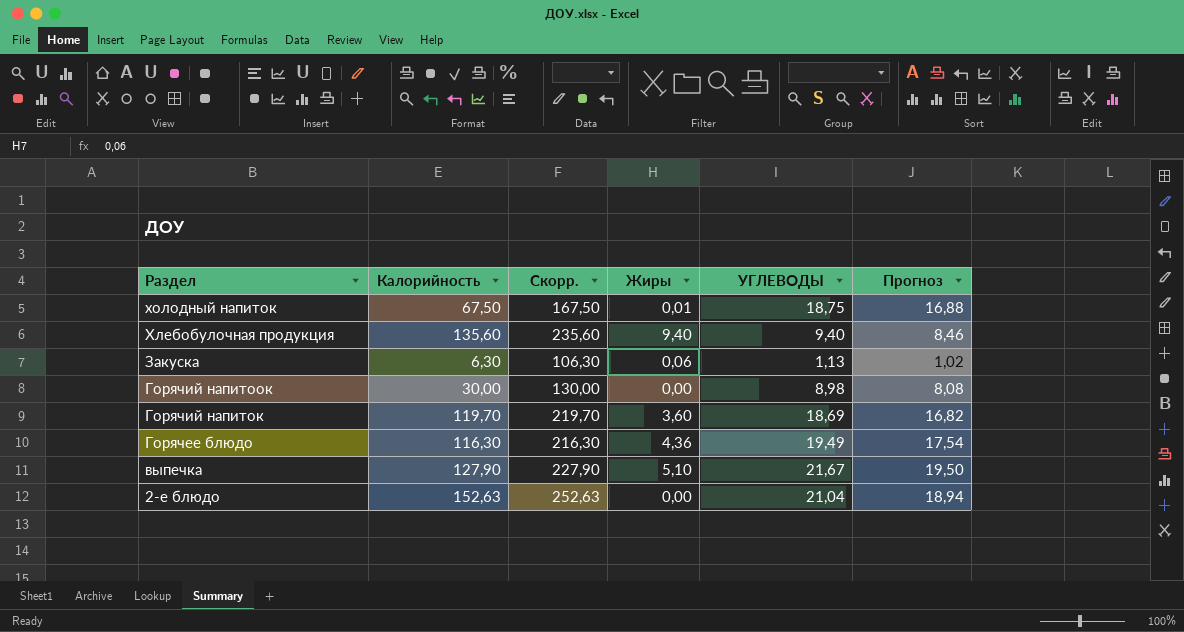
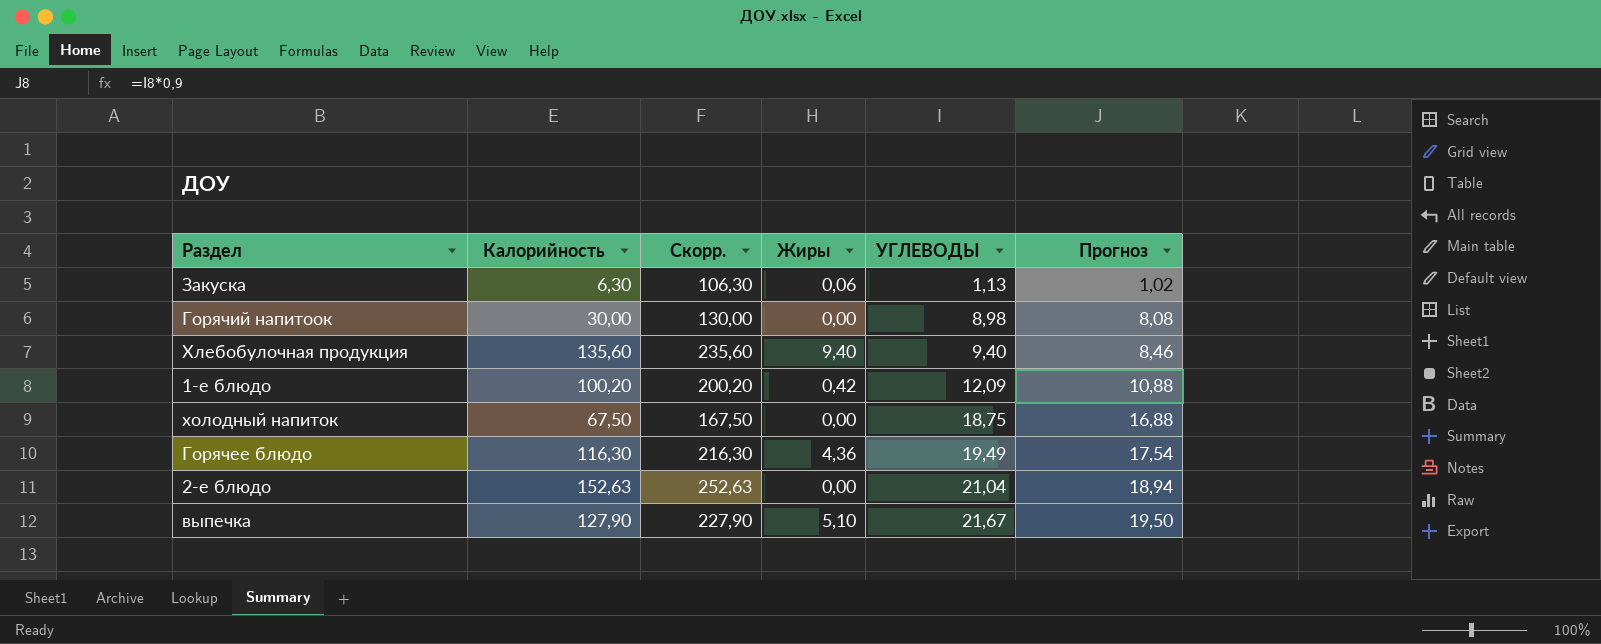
row order: Раздел descending -> УГЛЕВОДЫ ascending
row Горячий напиток: 119,70 | 219,70 | 3,60 | 18,69 | 16,82 -> none
row 1-е блюдо: none -> 100,20 | 200,20 | 0,42 | 12,09 | 10,88
холодный напиток | Жиры: 0,01 -> 0,00

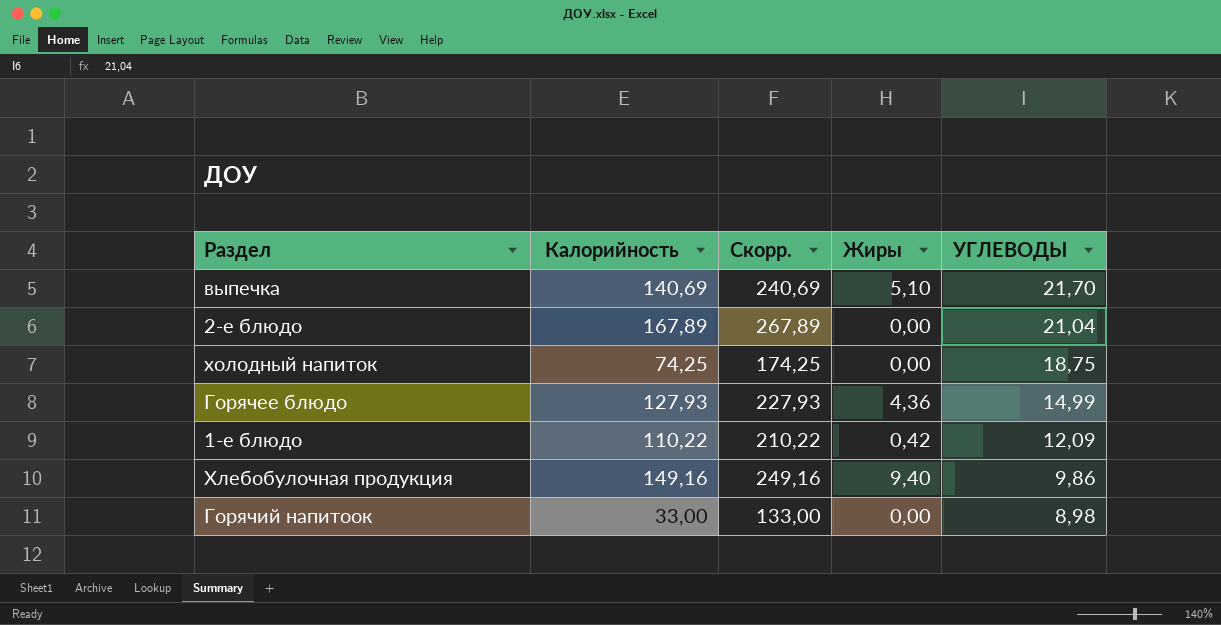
row order: УГЛЕВОДЫ ascending -> УГЛЕВОДЫ descending
column Прогноз | formula: [УГЛЕВОДЫ] * 0,9 -> none
row Закуска: 6,30 | 106,30 | 0,06 | 1,13 | 1,02 -> none
выпечка | Калорийность: 127,90 -> 140,69
выпечка | Скорр.: 227,90 -> 240,69
выпечка | УГЛЕВОДЫ: 21,67 -> 21,70
2-е блюдо | Калорийность: 152,63 -> 167,89
2-е блюдо | Скорр.: 252,63 -> 267,89
холодный напиток | Калорийность: 67,50 -> 74,25
холодный напиток | Скорр.: 167,50 -> 174,25
Горячее блюдо | Калорийность: 116,30 -> 127,93
Горячее блюдо | Скорр.: 216,30 -> 227,93
Горячее блюдо | УГЛЕВОДЫ: 19,49 -> 14,99
1-е блюдо | Калорийность: 100,20 -> 110,22
1-е блюдо | Скорр.: 200,20 -> 210,22
Хлебобулочная продукция | Калорийность: 135,60 -> 149,16
Хлебобулочная продукция | Скорр.: 235,60 -> 249,16
Хлебобулочная продукция | УГЛЕВОДЫ: 9,40 -> 9,86
Горячий напитоок | Калорийность: 30,00 -> 33,00
Горячий напитоок | Скорр.: 130,00 -> 133,00

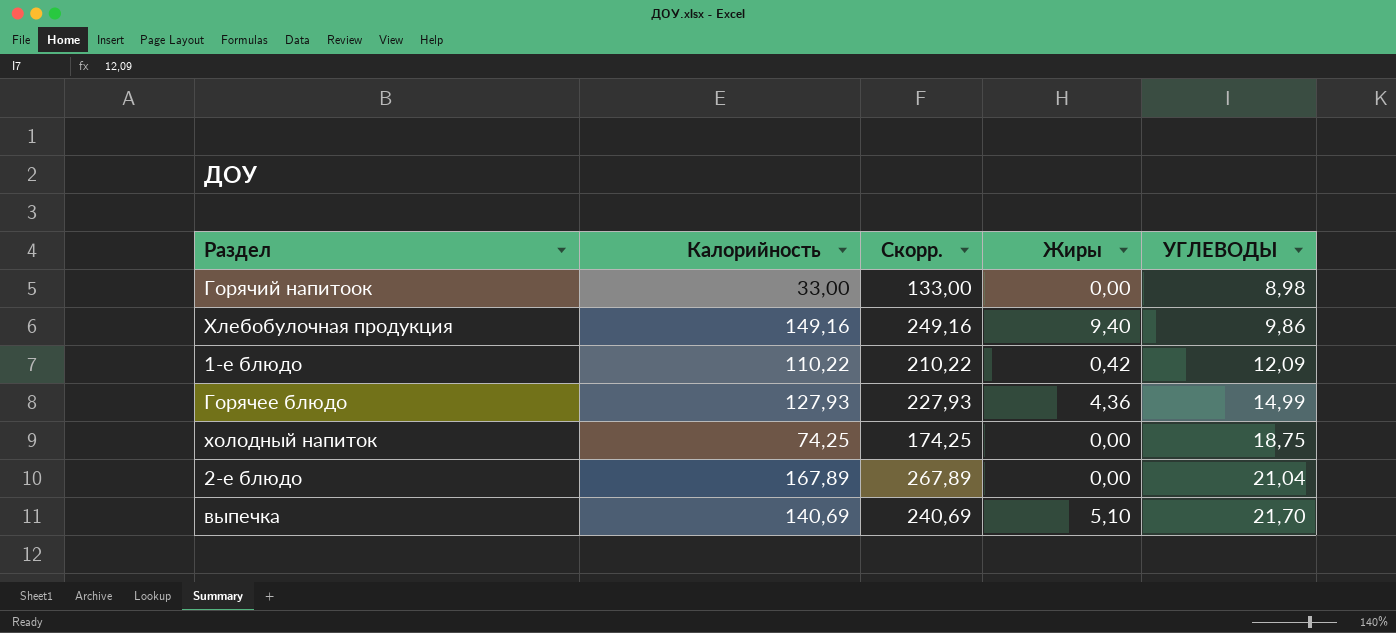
row order: УГЛЕВОДЫ descending -> УГЛЕВОДЫ ascending

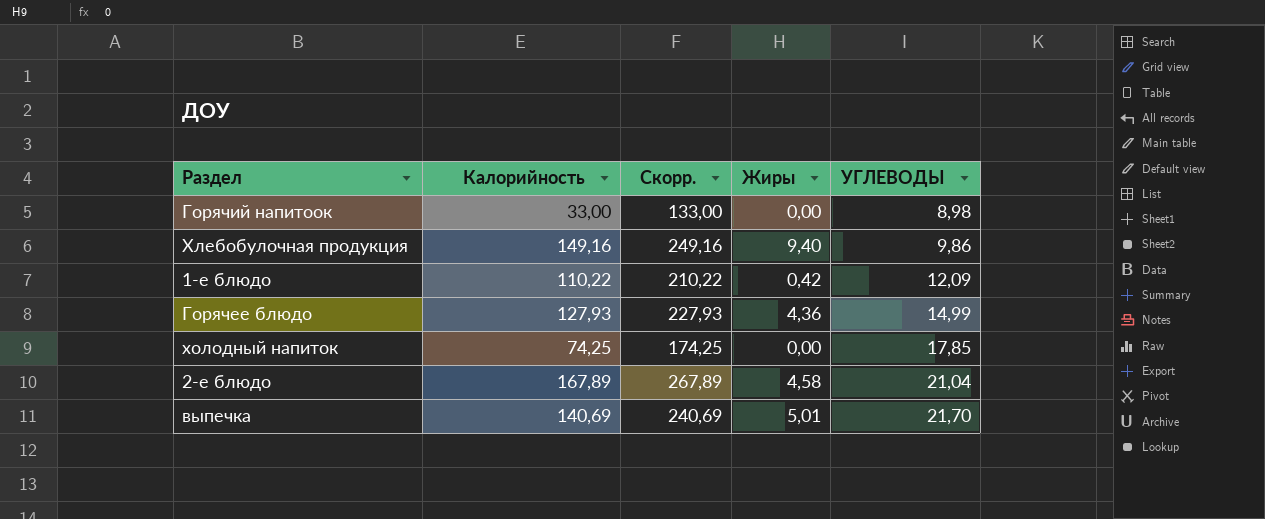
холодный напиток | УГЛЕВОДЫ: 18,75 -> 17,85
2-е блюдо | Жиры: 0,00 -> 4,58
выпечка | Жиры: 5,10 -> 5,01

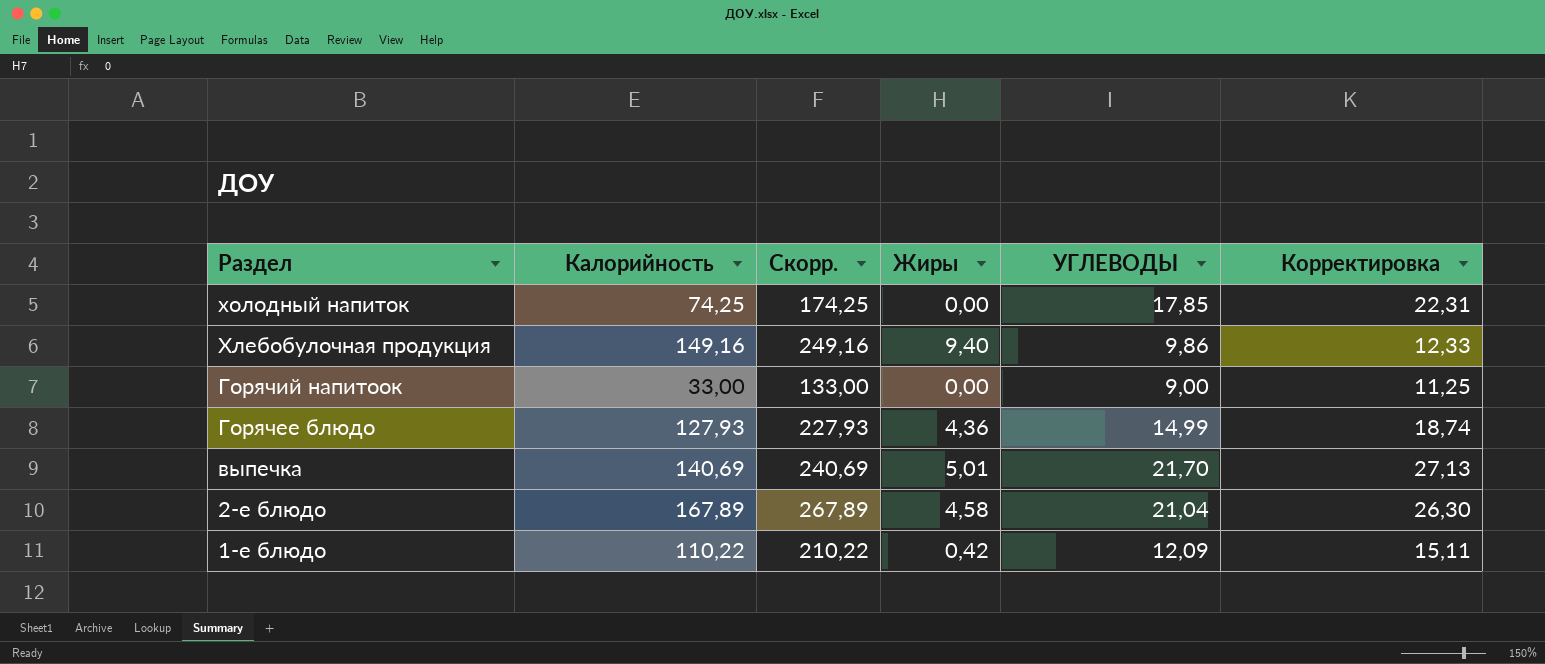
row order: УГЛЕВОДЫ ascending -> Раздел descending
column Корректировка | formula: none -> [УГЛЕВОДЫ] * 1,25
Горячий напитоок | УГЛЕВОДЫ: 8,98 -> 9,00

